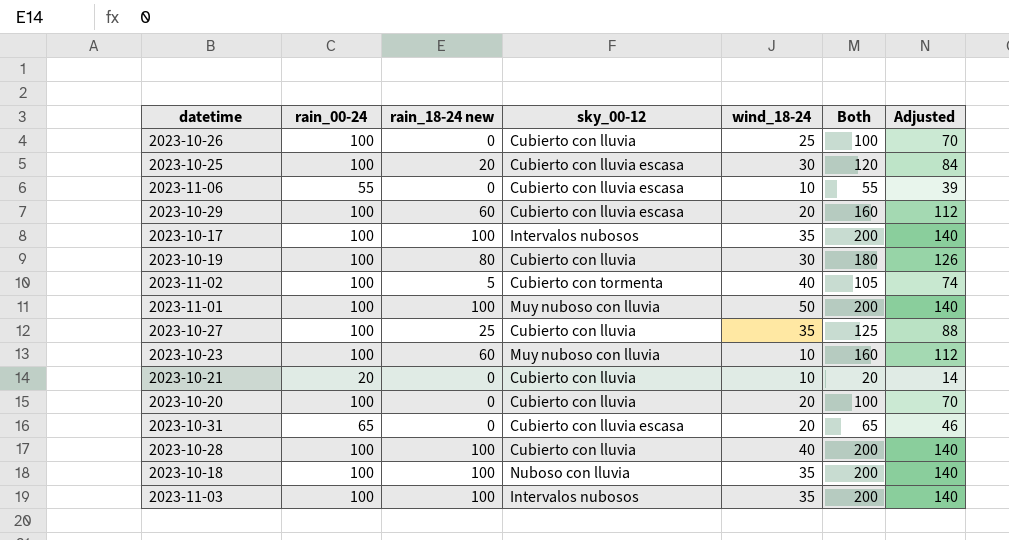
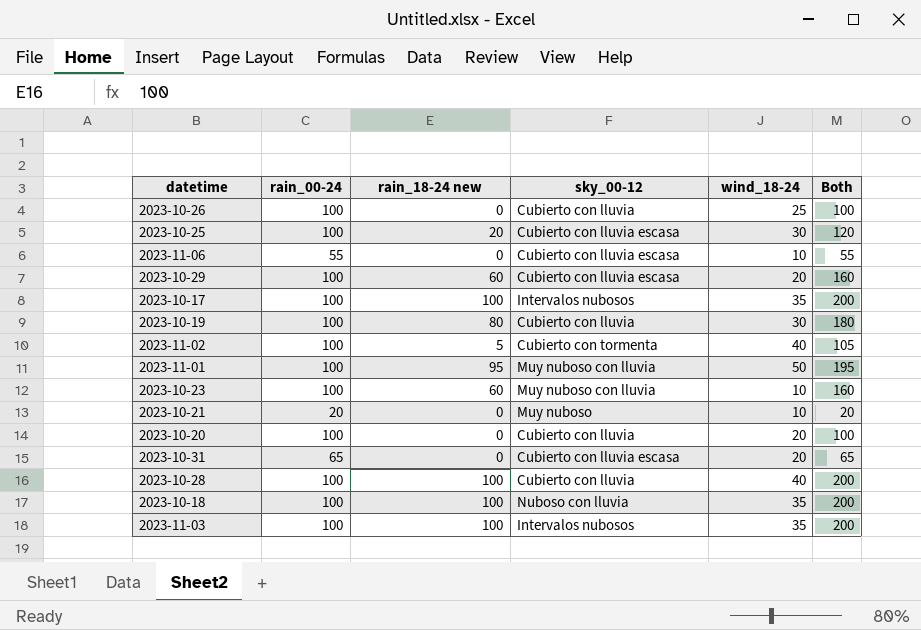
column Adjusted | formula: [Both] * 0.7 -> none
row 2023-10-27: 100 | 25 | Cubierto con lluvia | 35 | 125 | 88 -> none
2023-11-01 | rain_18-24 new: 100 -> 95
2023-11-01 | Both: 200 -> 195
2023-10-21 | sky_00-12: Cubierto con lluvia -> Muy nuboso

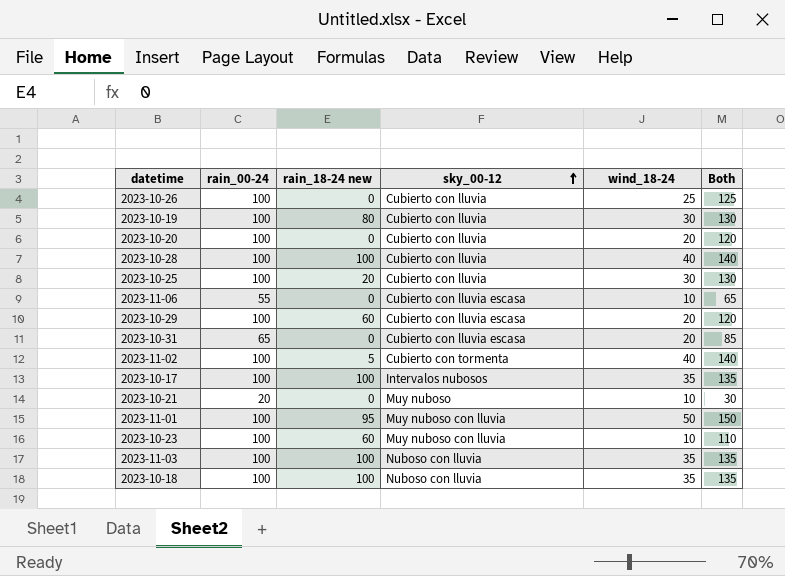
row order: none -> sky_00-12 ascending
column Both | formula: [rain_00-24] + [rain_18-24 new] -> [rain_00-24] + [wind_18-24]
2023-10-25 | sky_00-12: Cubierto con lluvia escasa -> Cubierto con lluvia
2023-11-03 | sky_00-12: Intervalos nubosos -> Nuboso con lluvia

